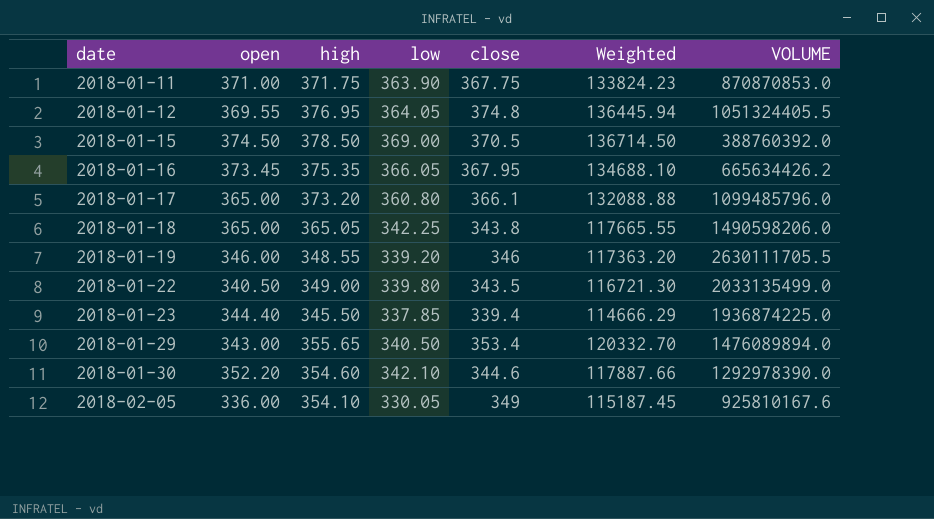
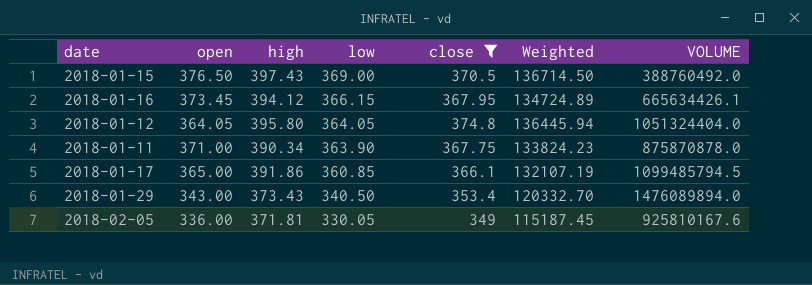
filter: none -> close >= 349
row order: date ascending -> low descending
2018-01-15 | open: 374.50 -> 376.50
2018-01-15 | high: 378.50 -> 397.43
2018-01-15 | VOLUME: 388760392.0 -> 388760492.0
2018-01-16 | high: 375.35 -> 394.12
2018-01-16 | low: 366.05 -> 366.15
2018-01-16 | Weighted: 134688.10 -> 134724.89
2018-01-16 | VOLUME: 665634426.2 -> 665634426.1
2018-01-12 | open: 369.55 -> 364.05
2018-01-12 | high: 376.95 -> 395.80
2018-01-12 | VOLUME: 1051324405.5 -> 1051324404.0
2018-01-11 | high: 371.75 -> 390.34
2018-01-11 | VOLUME: 870870853.0 -> 875870878.0
2018-01-17 | high: 373.20 -> 391.86
2018-01-17 | low: 360.80 -> 360.85
2018-01-17 | Weighted: 132088.88 -> 132107.19
2018-01-17 | VOLUME: 1099485796.0 -> 1099485794.5
2018-01-29 | high: 355.65 -> 373.43
2018-02-05 | high: 354.10 -> 371.81

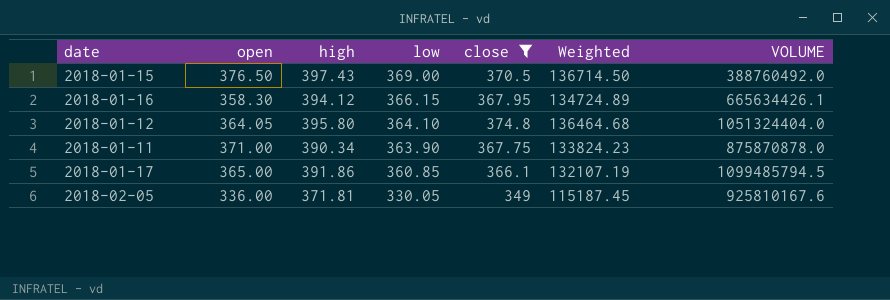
row 2018-01-29: 343.00 | 373.43 | 340.50 | 353.4 | 120332.70 | 1476089894.0 -> none
2018-01-16 | open: 373.45 -> 358.30
2018-01-12 | low: 364.05 -> 364.10
2018-01-12 | Weighted: 136445.94 -> 136464.68

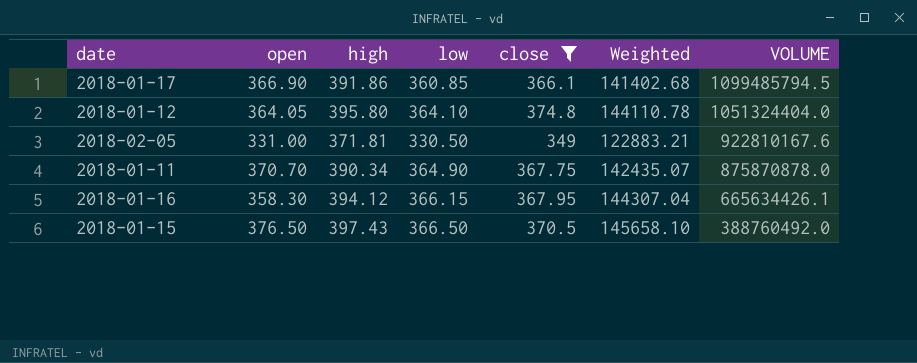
row order: low descending -> VOLUME descending
column Weighted | formula: [low] * [close] -> [high] * [low]
2018-01-17 | open: 365.00 -> 366.90
2018-02-05 | open: 336.00 -> 331.00
2018-02-05 | low: 330.05 -> 330.50
2018-02-05 | VOLUME: 925810167.6 -> 922810167.6
2018-01-11 | open: 371.00 -> 370.70
2018-01-11 | low: 363.90 -> 364.90
2018-01-15 | low: 369.00 -> 366.50

